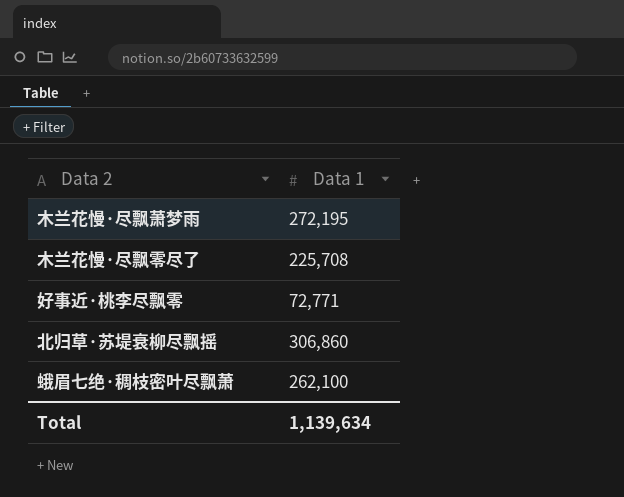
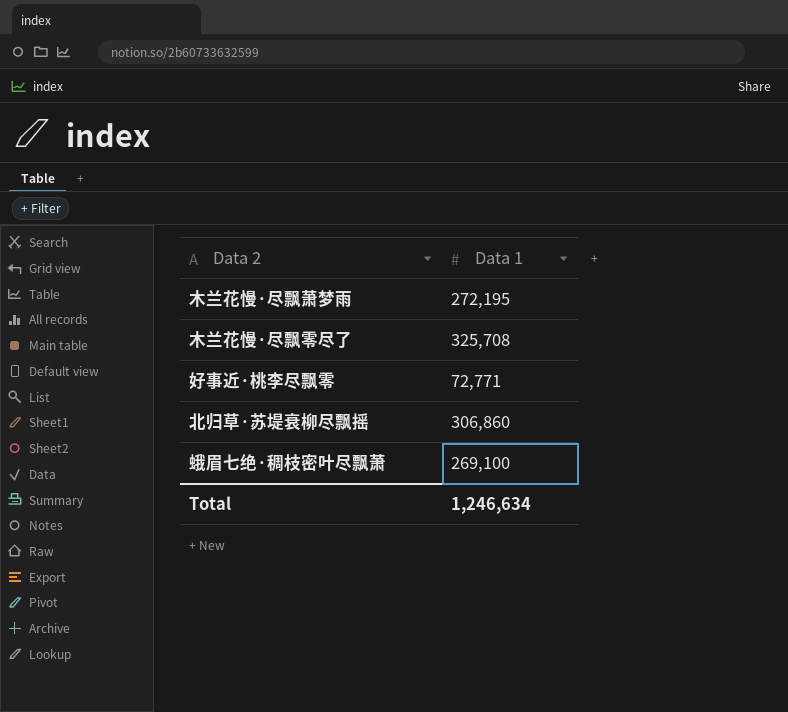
木兰花慢·尽飘零尽了 | Data 1: 225,708 -> 325,708
蛾眉七绝·稠枝密叶尽飘萧 | Data 1: 262,100 -> 269,100
Total | Data 1: 1,139,634 -> 1,246,634

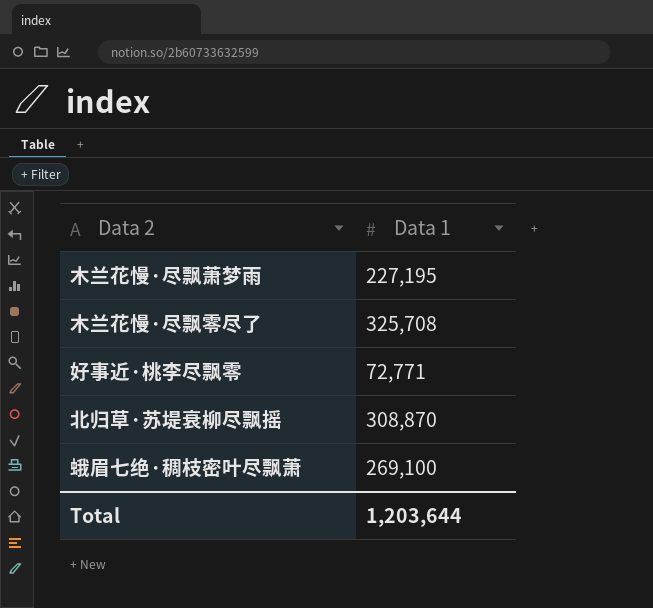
木兰花慢·尽飘萧梦雨 | Data 1: 272,195 -> 227,195
北归草·苏堤衰柳尽飘摇 | Data 1: 306,860 -> 308,870
Total | Data 1: 1,246,634 -> 1,203,644

